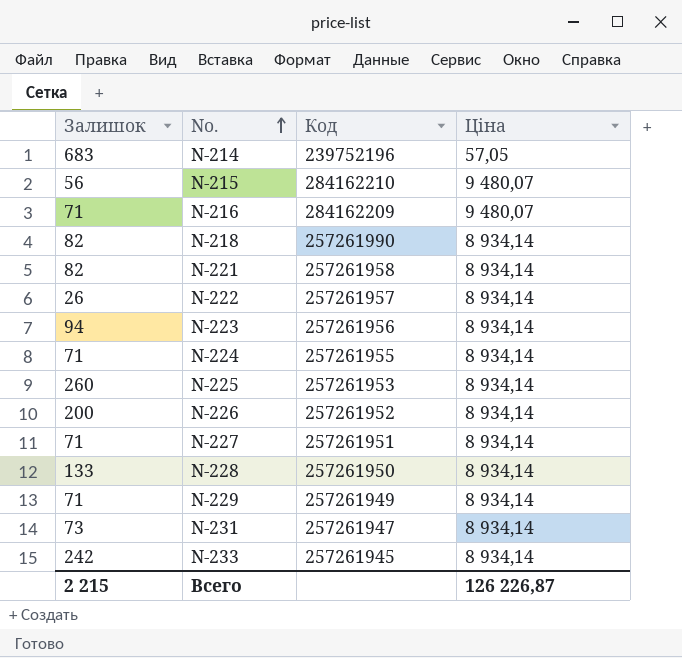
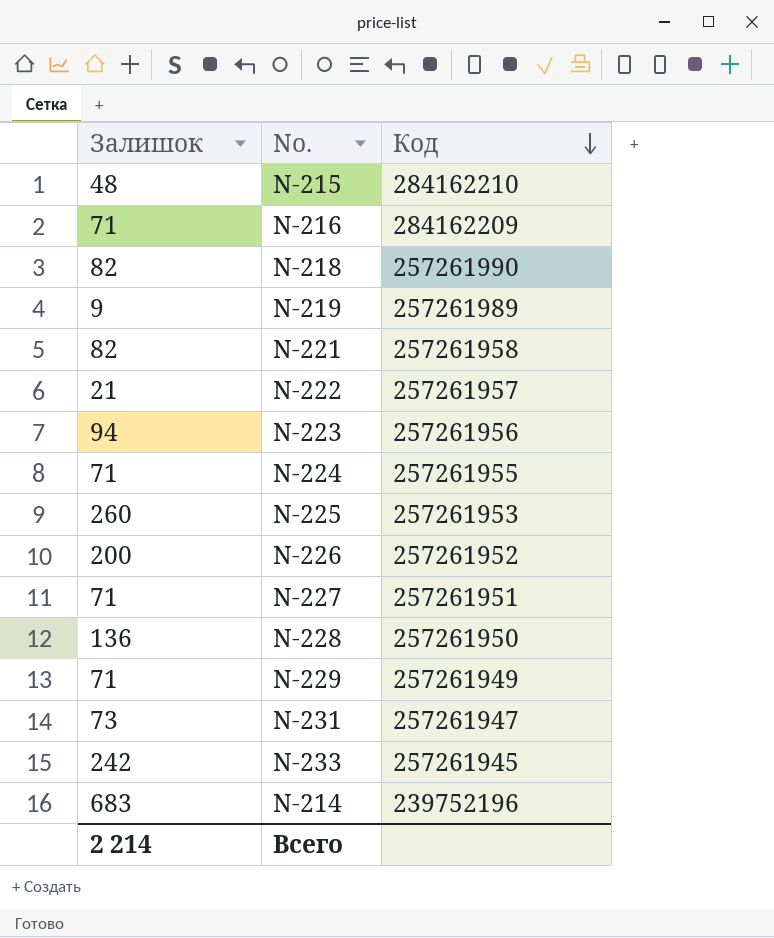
row order: No. ascending -> Код descending
column Ціна | position: 4 -> none
N-215 | Залишок: 56 -> 48
row N-219: none -> 9 | 257261989
N-222 | Залишок: 26 -> 21
N-228 | Залишок: 133 -> 136
Всего | Залишок: 2 215 -> 2 214

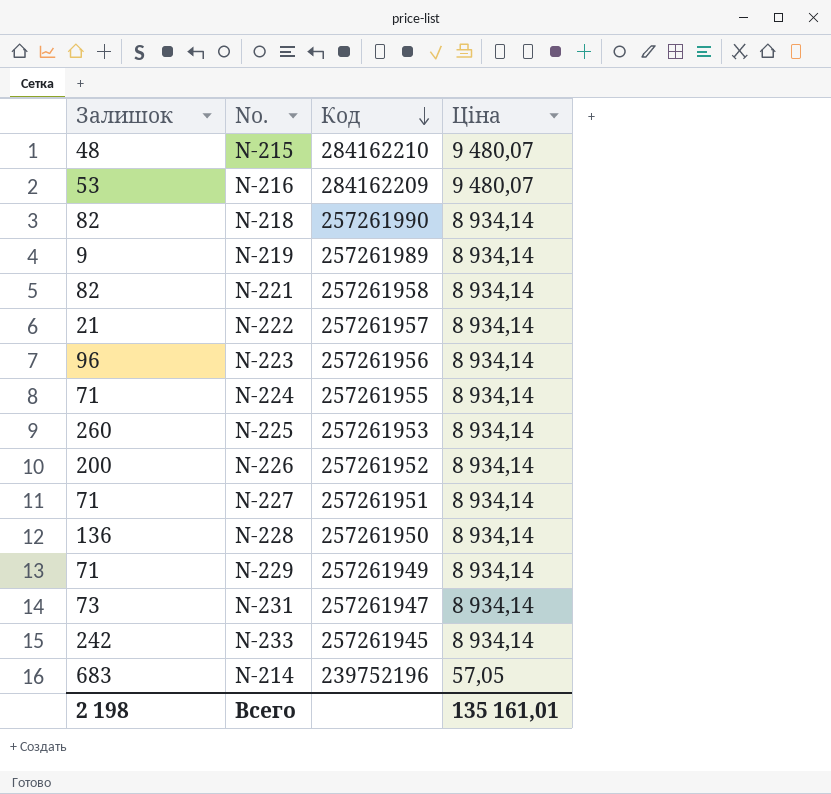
column Ціна | position: none -> 4
N-216 | Залишок: 71 -> 53
N-223 | Залишок: 94 -> 96
Всего | Залишок: 2 214 -> 2 198

